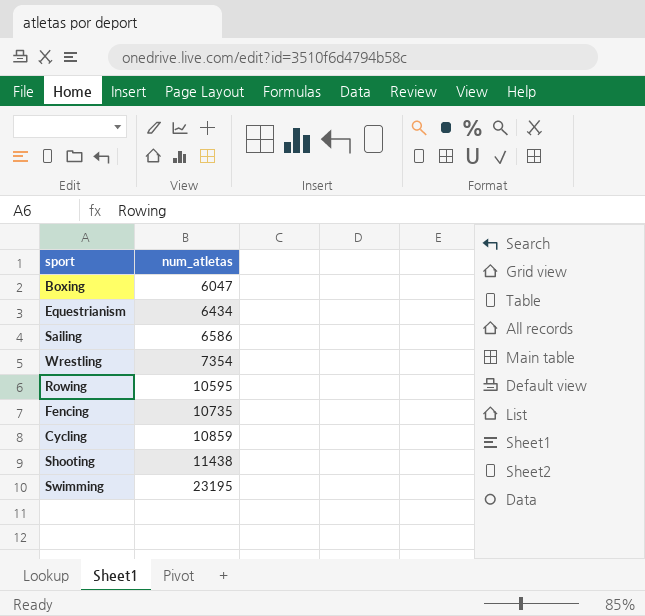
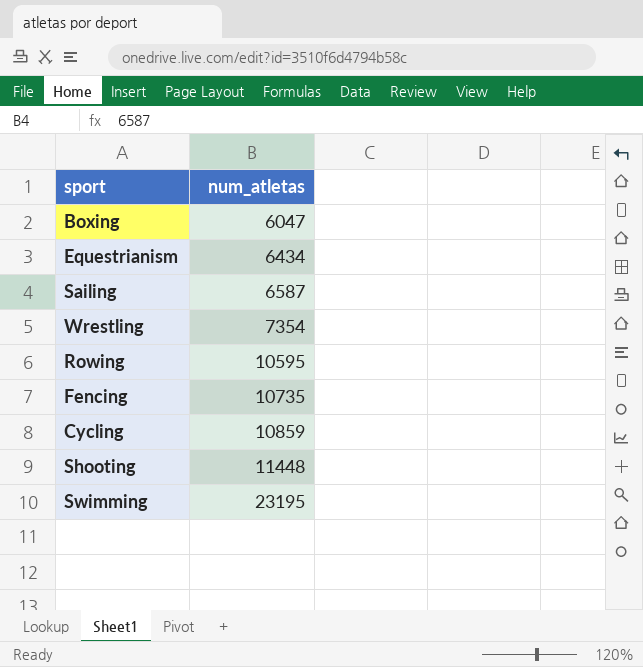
Sailing | num_atletas: 6586 -> 6587
Shooting | num_atletas: 11438 -> 11448

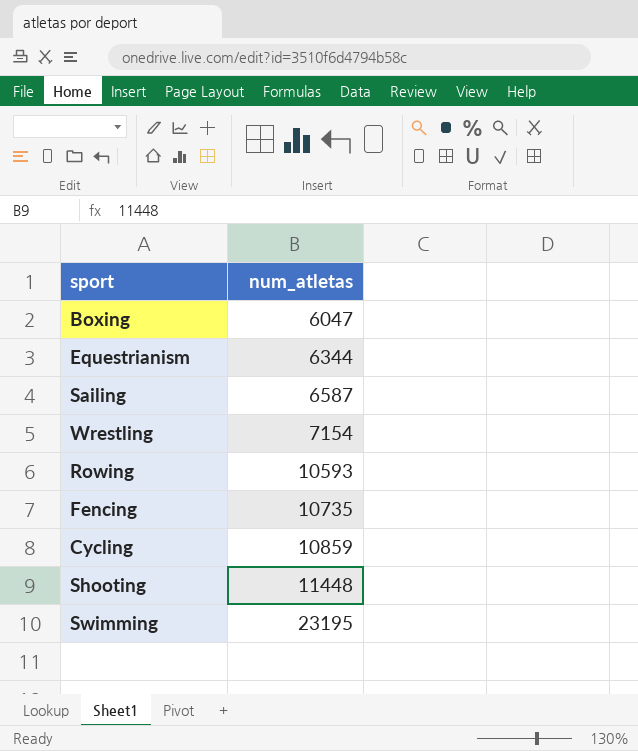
Equestrianism | num_atletas: 6434 -> 6344
Wrestling | num_atletas: 7354 -> 7154
Rowing | num_atletas: 10595 -> 10593

